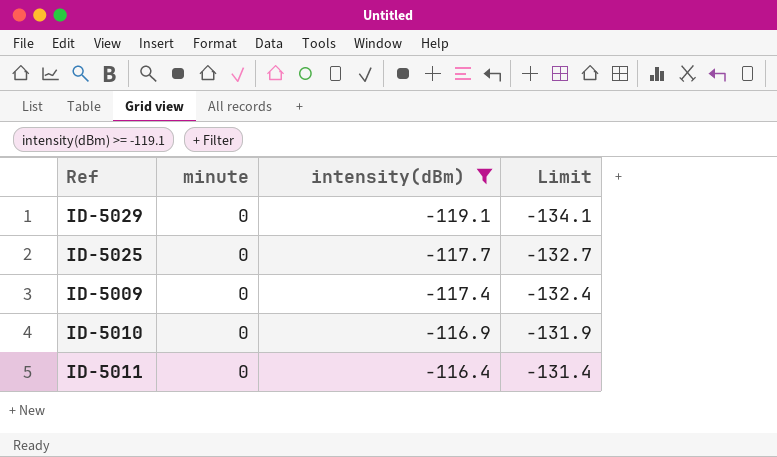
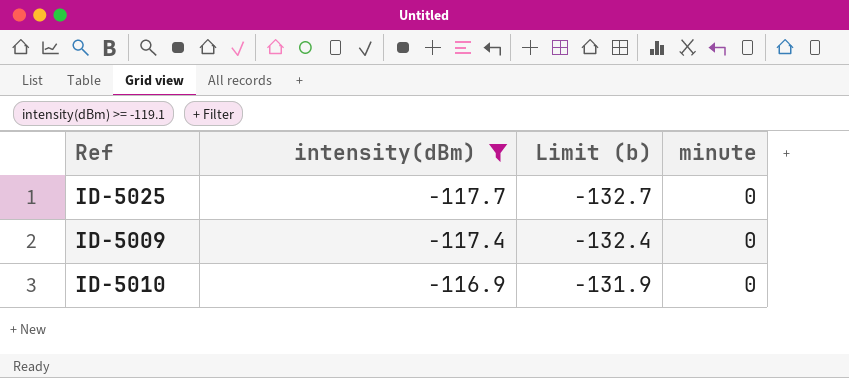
column name: Limit -> Limit (b)
column minute | position: 2 -> 4
row ID-5029: 0 | -119.1 | -134.1 -> none
row ID-5011: 0 | -116.4 | -131.4 -> none

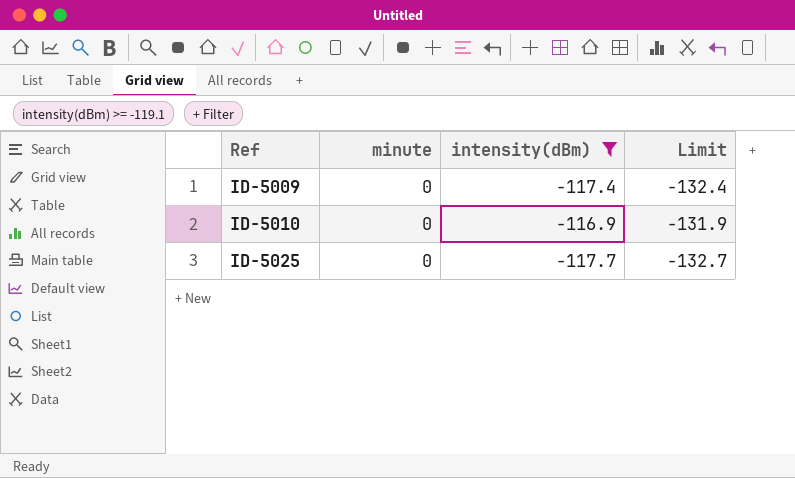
row order: intensity(dBm) ascending -> Ref ascending
column minute | position: 4 -> 2
column name: Limit (b) -> Limit

